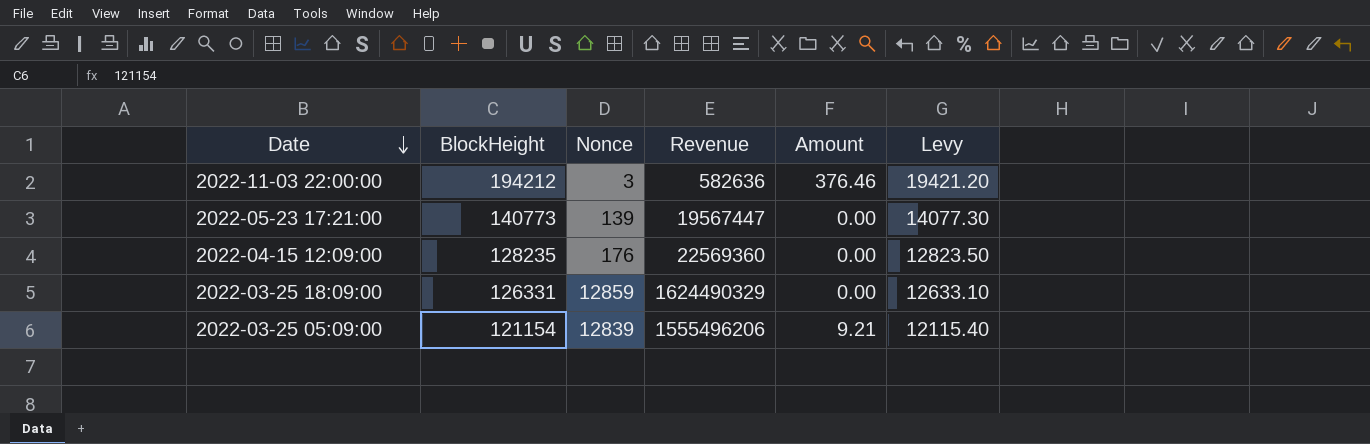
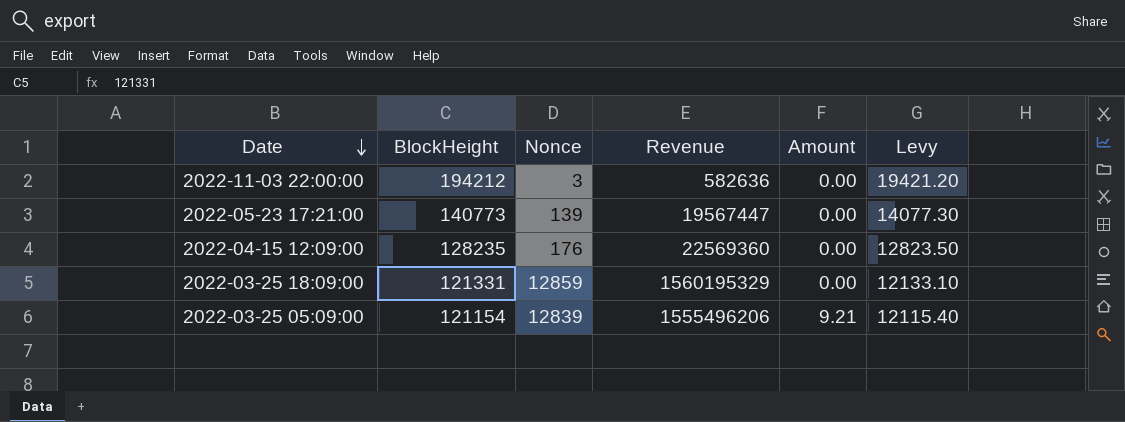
2022-11-03 22:00:00 | Amount: 376.46 -> 0.00
2022-03-25 18:09:00 | BlockHeight: 126331 -> 121331
2022-03-25 18:09:00 | Revenue: 1624490329 -> 1560195329
2022-03-25 18:09:00 | Levy: 12633.10 -> 12133.10

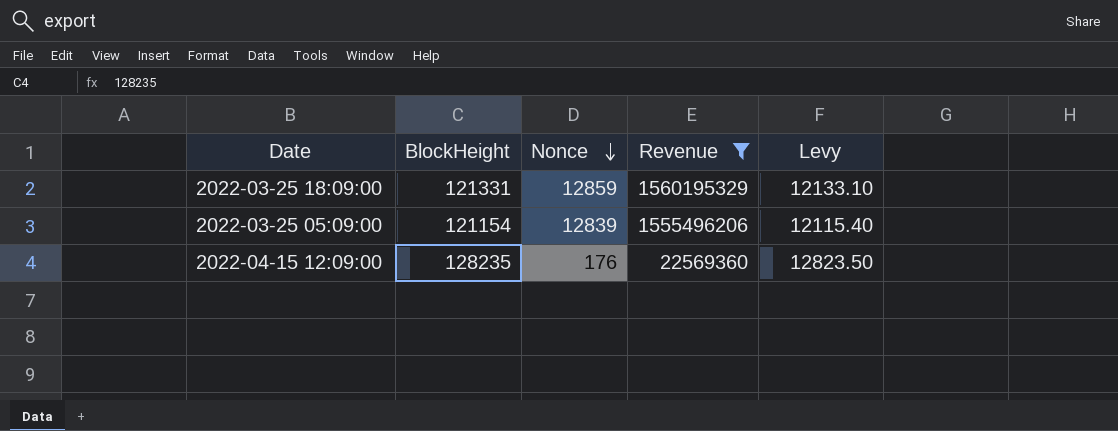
filter: none -> Revenue >= 22569360
row order: Date descending -> Nonce descending
column Amount | position: 5 -> none

